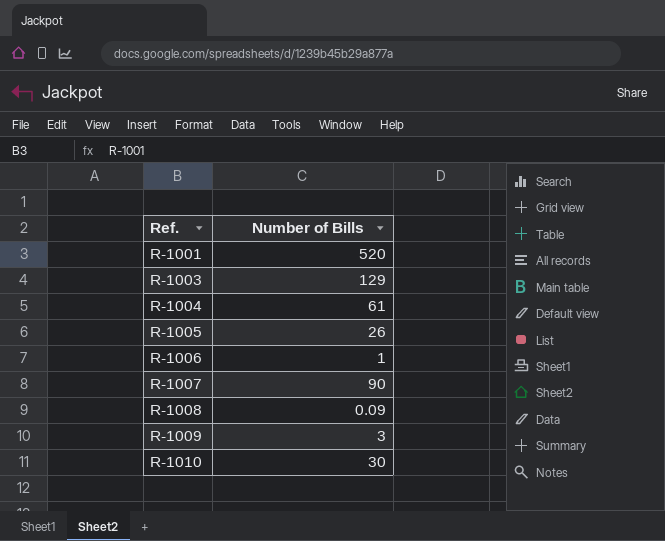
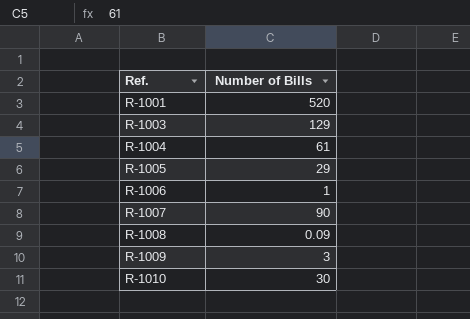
R-1005 | Number of Bills: 26 -> 29

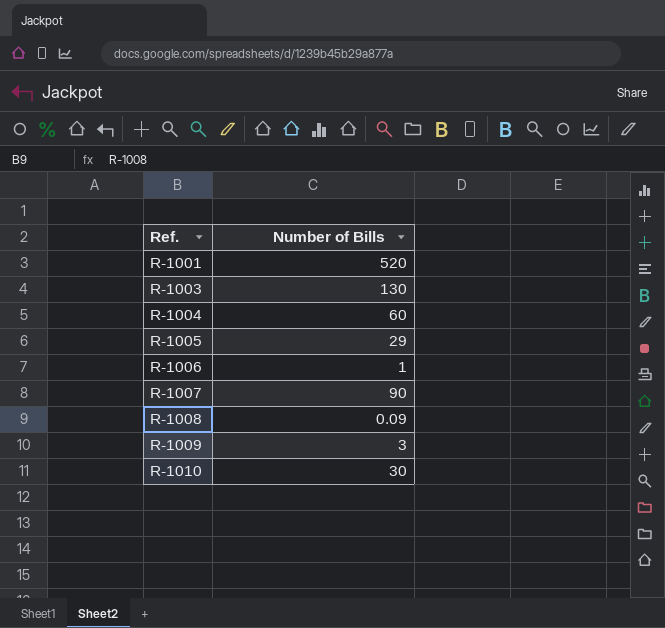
R-1003 | Number of Bills: 129 -> 130
R-1004 | Number of Bills: 61 -> 60

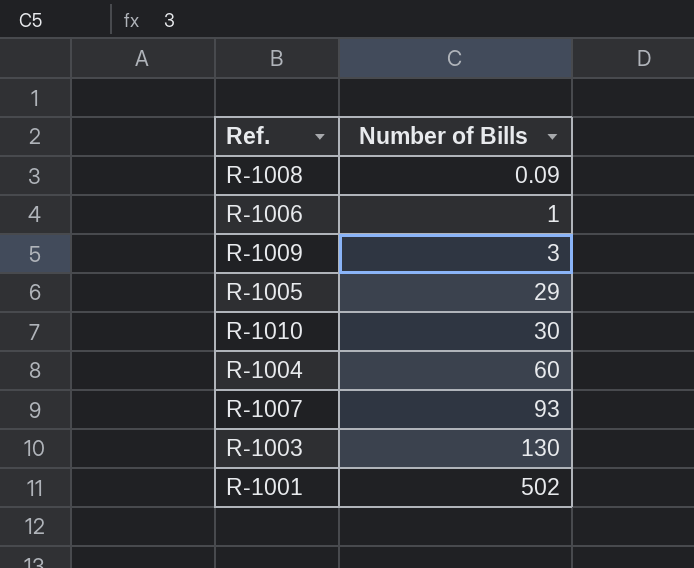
row order: Ref. ascending -> Number of Bills ascending
R-1007 | Number of Bills: 90 -> 93
R-1001 | Number of Bills: 520 -> 502

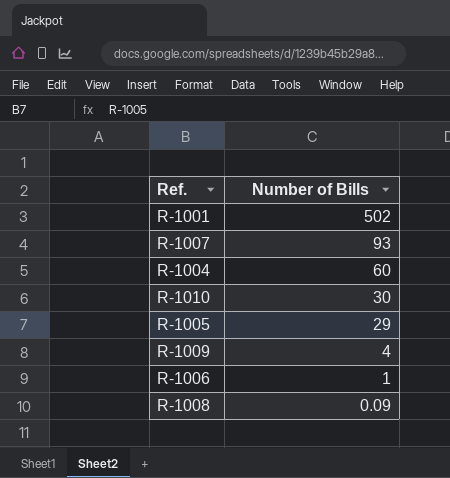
row order: Number of Bills ascending -> Number of Bills descending
row R-1003: 130 -> none
R-1009 | Number of Bills: 3 -> 4

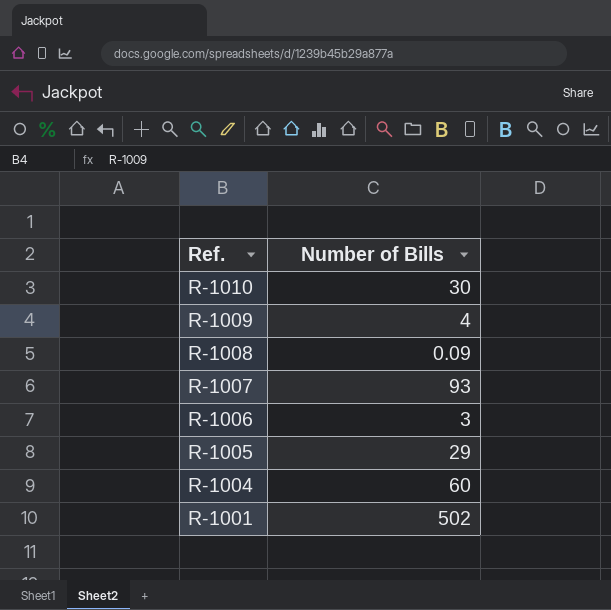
row order: Number of Bills descending -> Ref. descending
R-1006 | Number of Bills: 1 -> 3

